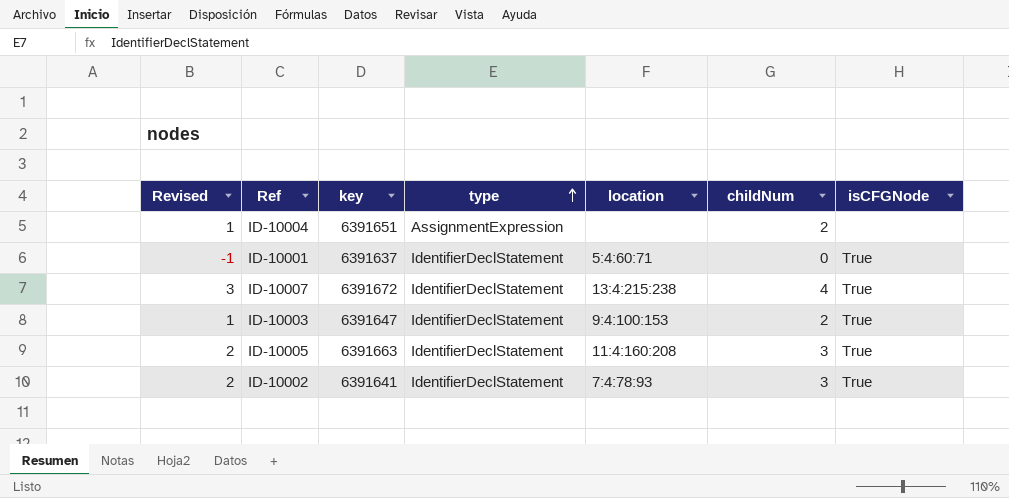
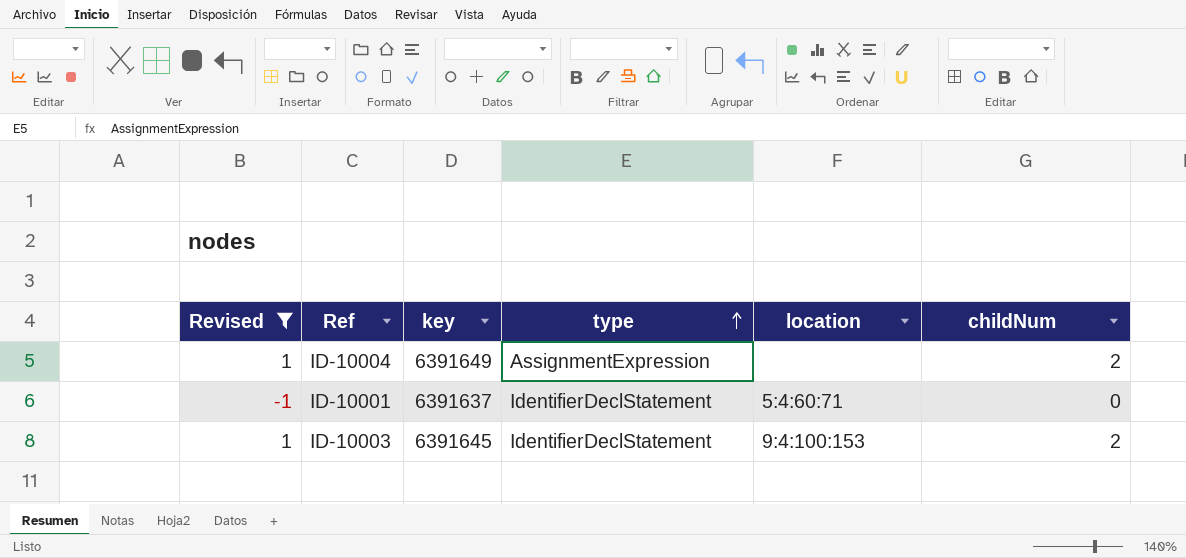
filter: none -> Revised <= 1
column isCFGNode | position: 7 -> none
ID-10004 | key: 6391651 -> 6391649
ID-10003 | key: 6391647 -> 6391645

